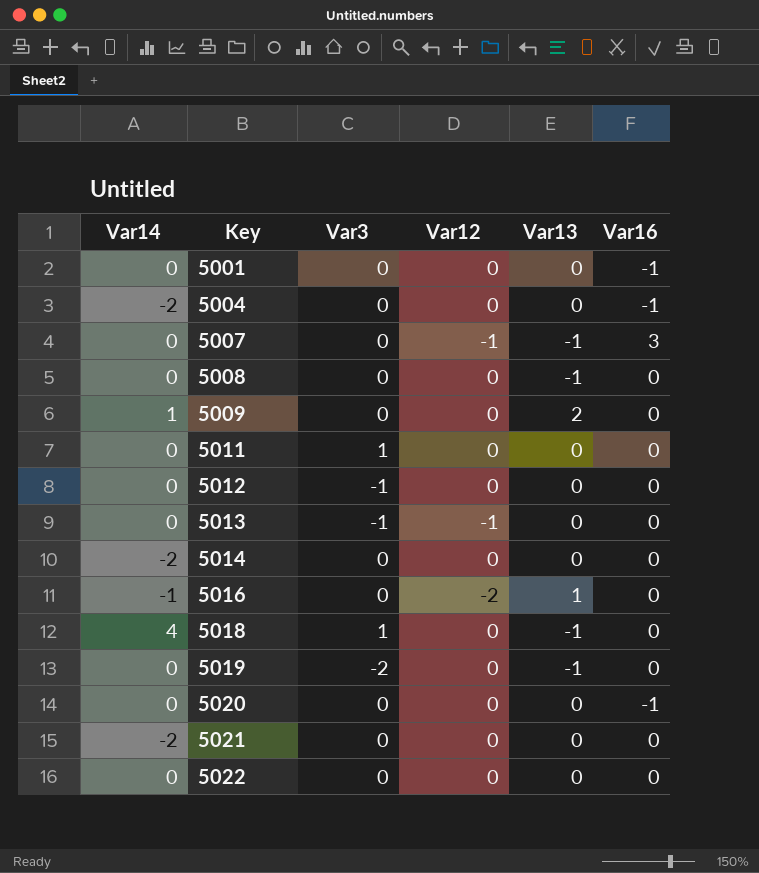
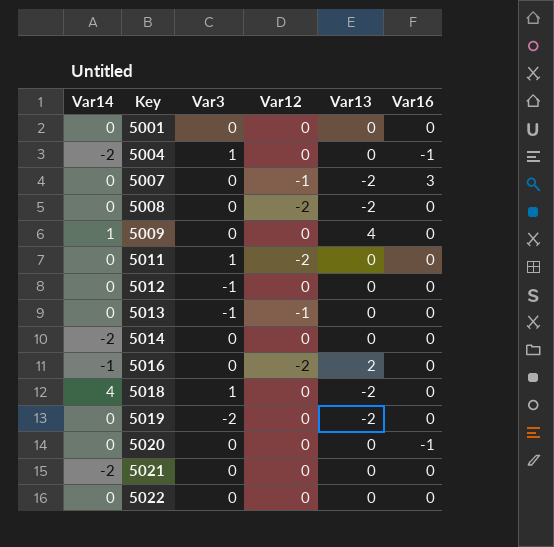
5001 | Var16: -1 -> 0
5004 | Var3: 0 -> 1
5007 | Var13: -1 -> -2
5008 | Var12: 0 -> -2
5008 | Var13: -1 -> -2
5009 | Var13: 2 -> 4
5011 | Var12: 0 -> -2
5016 | Var13: 1 -> 2
5018 | Var13: -1 -> -2
5019 | Var13: -1 -> -2

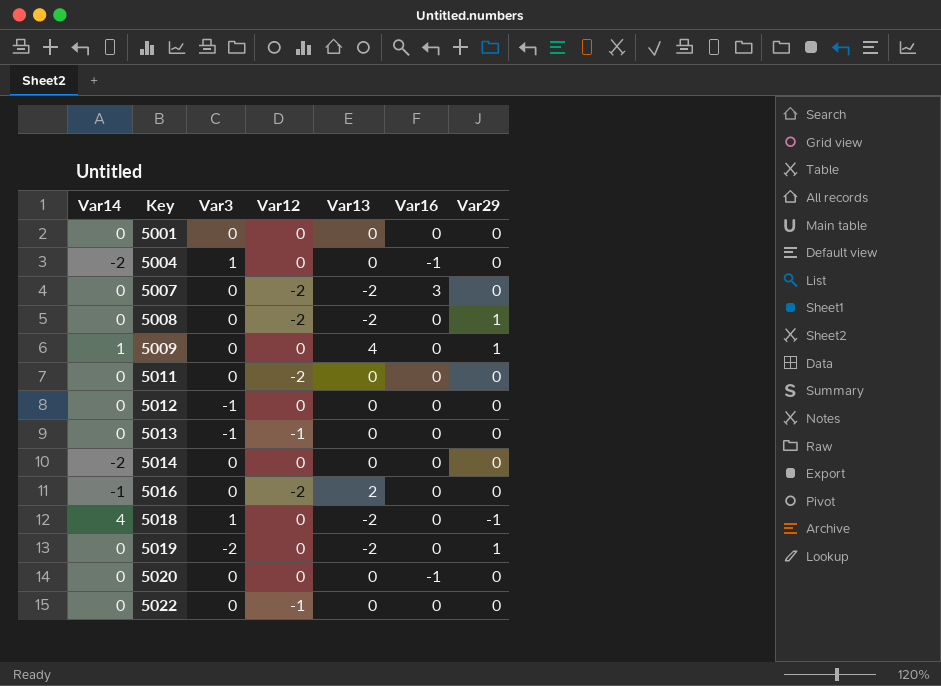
column Var29 | position: none -> 7
row 5021: -2 | 0 | 0 | 0 | 0 -> none
5007 | Var12: -1 -> -2
5011 | Var3: 1 -> 0
5022 | Var12: 0 -> -1

